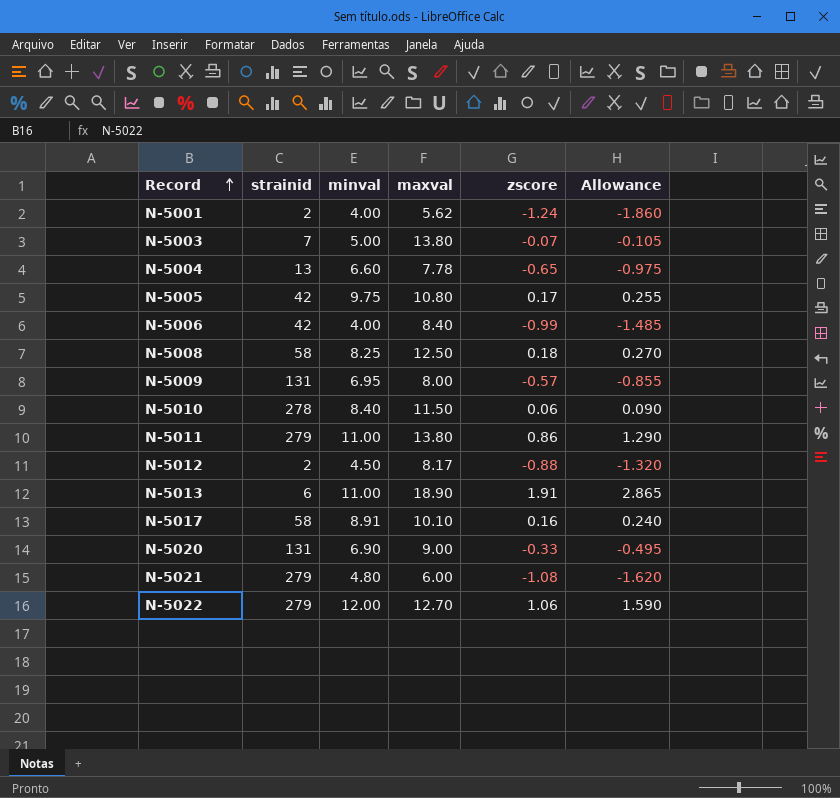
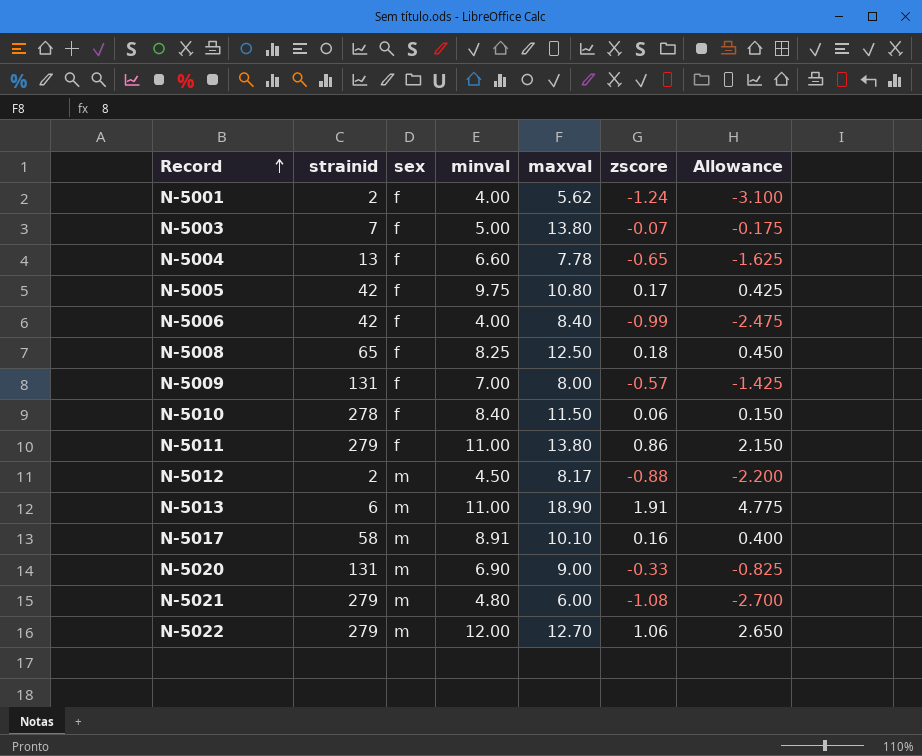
column sex | position: none -> 3
column Allowance | formula: [zscore] * 1.5 -> [zscore] * 2.5
N-5008 | strainid: 58 -> 65
N-5009 | minval: 6.95 -> 7.00

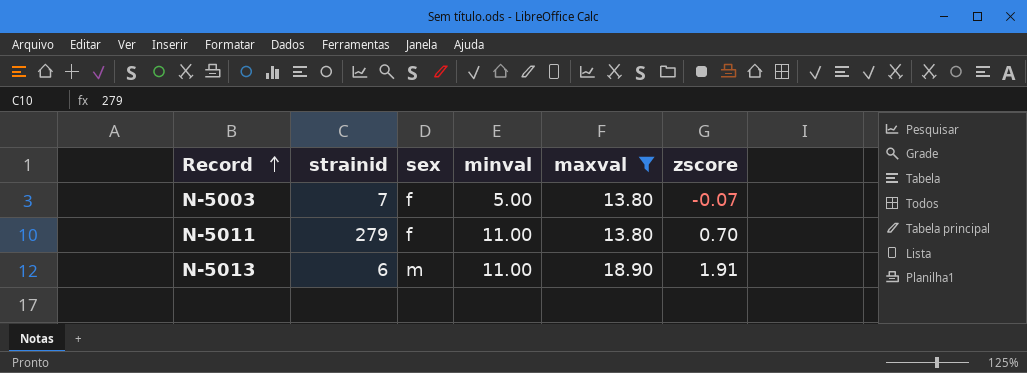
filter: none -> maxval >= 13.80
column Allowance | formula: [zscore] * 2.5 -> none
N-5011 | zscore: 0.86 -> 0.70

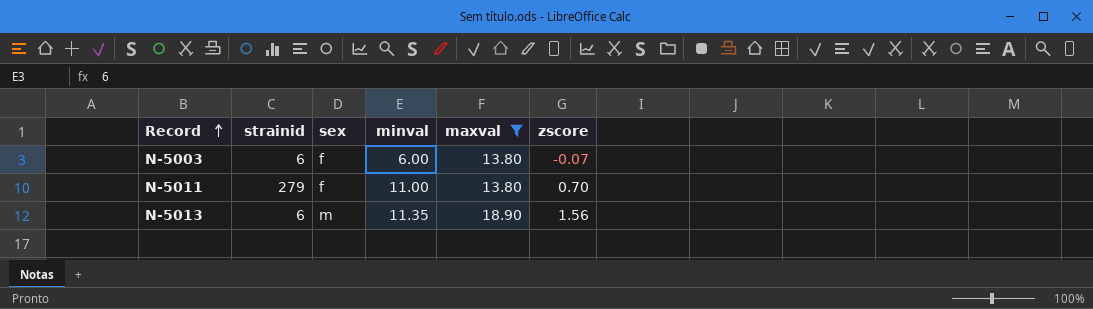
N-5003 | strainid: 7 -> 6
N-5003 | minval: 5.00 -> 6.00
N-5013 | minval: 11.00 -> 11.35
N-5013 | zscore: 1.91 -> 1.56

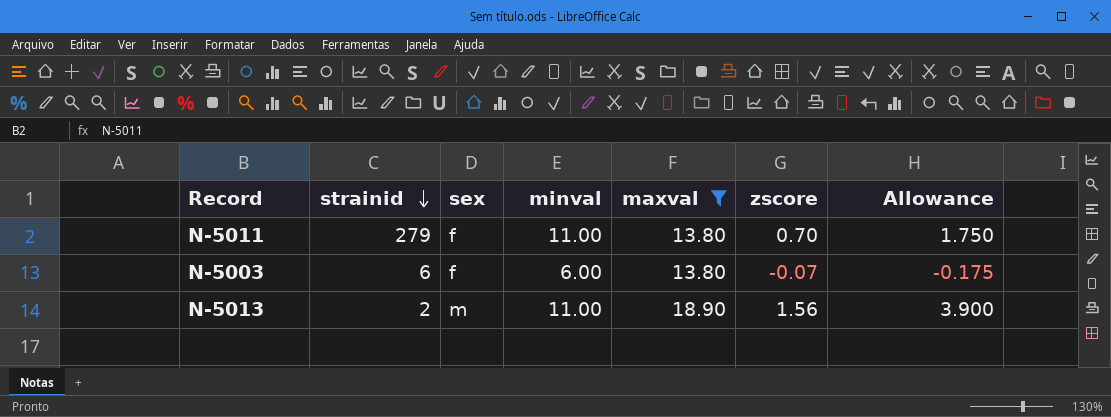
row order: Record ascending -> strainid descending
column Allowance | formula: none -> [zscore] * 2.5
N-5013 | strainid: 6 -> 2
N-5013 | minval: 11.35 -> 11.00

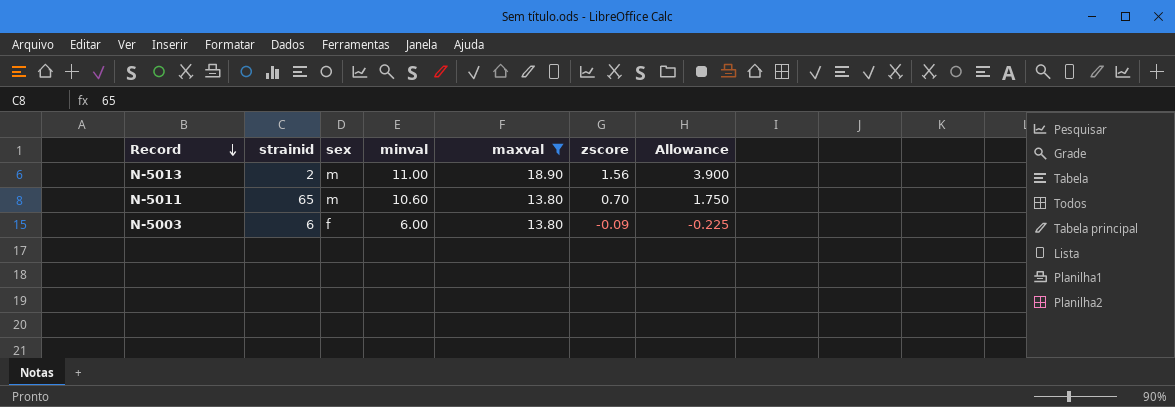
row order: strainid descending -> Record descending
N-5011 | strainid: 279 -> 65
N-5011 | sex: f -> m
N-5011 | minval: 11.00 -> 10.60
N-5003 | zscore: -0.07 -> -0.09
N-5003 | Allowance: -0.175 -> -0.225

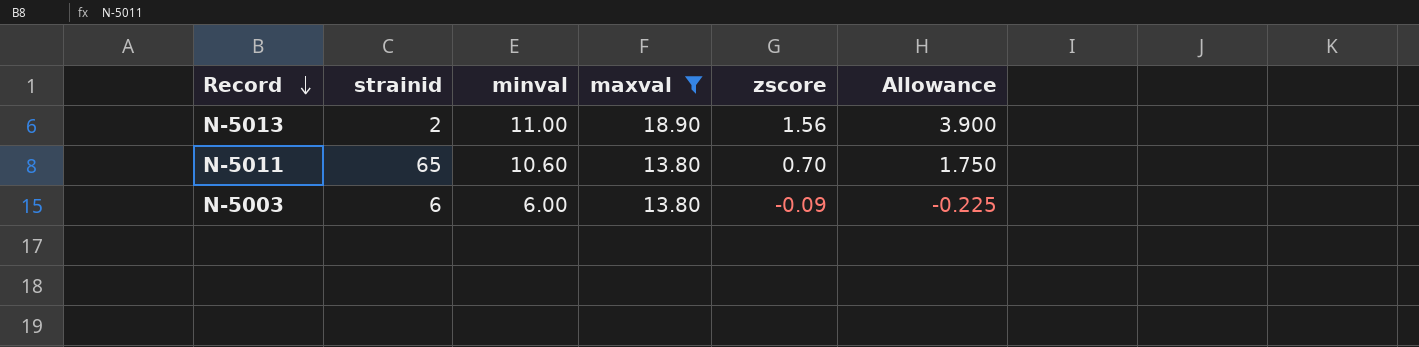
column sex | position: 3 -> none

